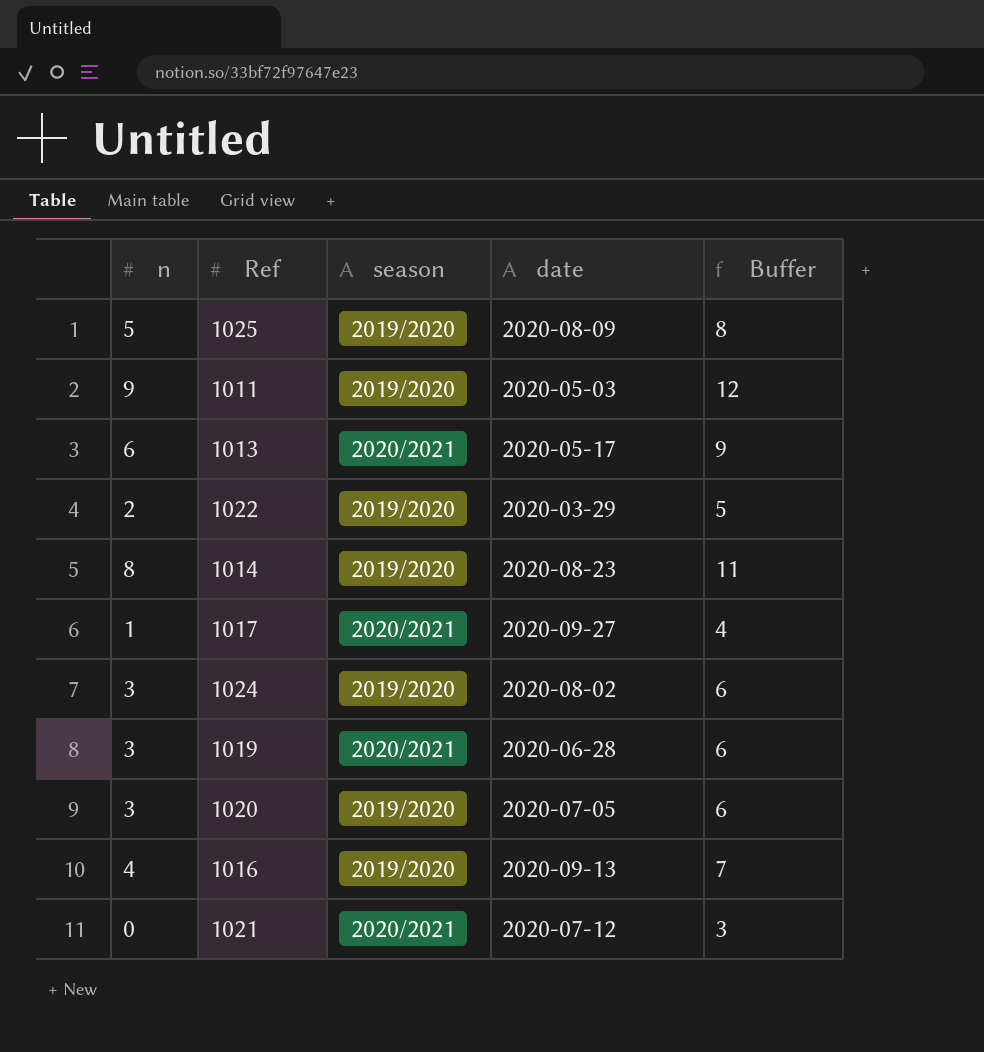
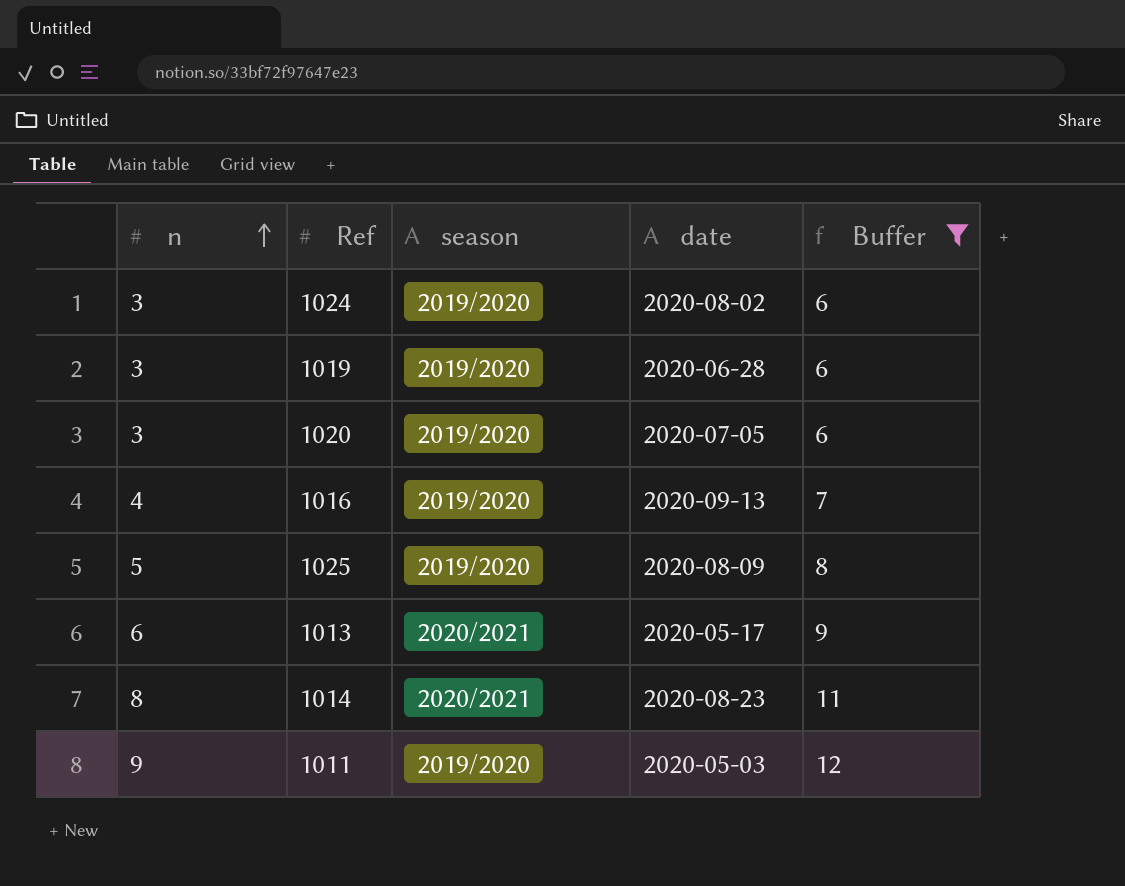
filter: none -> Buffer >= 6
row order: none -> n ascending
1019 | season: 2020/2021 -> 2019/2020
1014 | season: 2019/2020 -> 2020/2021

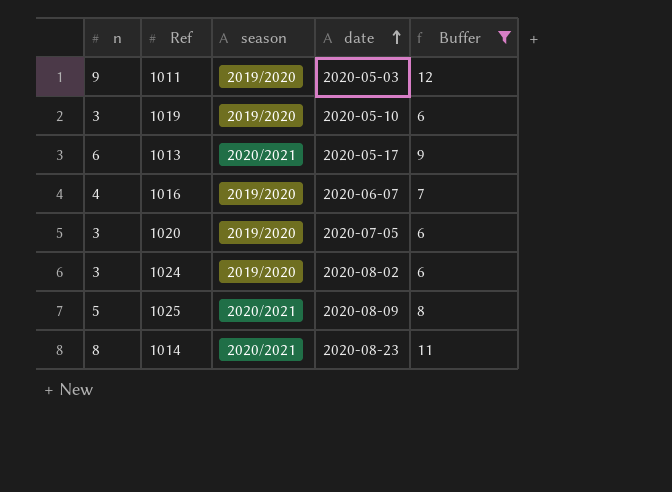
row order: n ascending -> date ascending
1019 | date: 2020-06-28 -> 2020-05-10
1016 | date: 2020-09-13 -> 2020-06-07
1025 | season: 2019/2020 -> 2020/2021

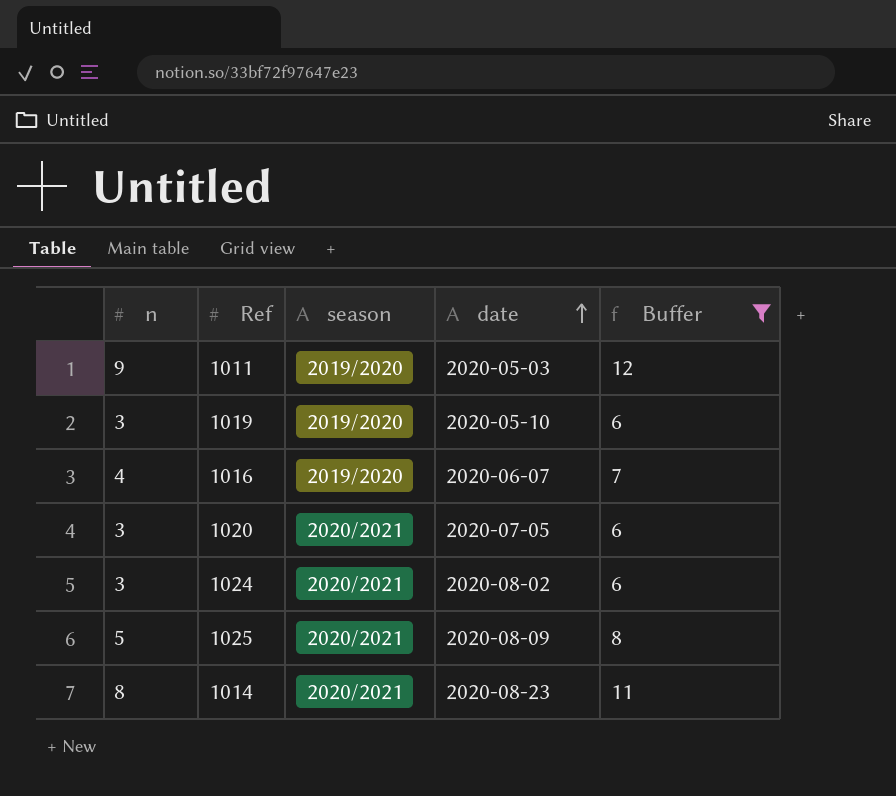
row 1013: 6 | 2020/2021 | 2020-05-17 | 9 -> none
1020 | season: 2019/2020 -> 2020/2021
1024 | season: 2019/2020 -> 2020/2021

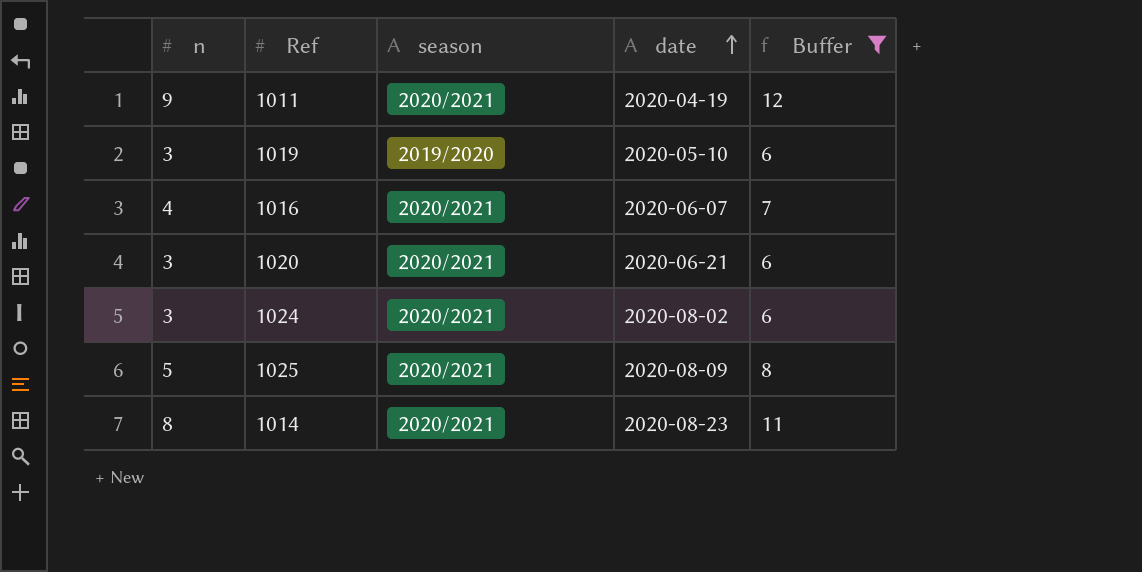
1011 | season: 2019/2020 -> 2020/2021
1011 | date: 2020-05-03 -> 2020-04-19
1016 | season: 2019/2020 -> 2020/2021
1020 | date: 2020-07-05 -> 2020-06-21

